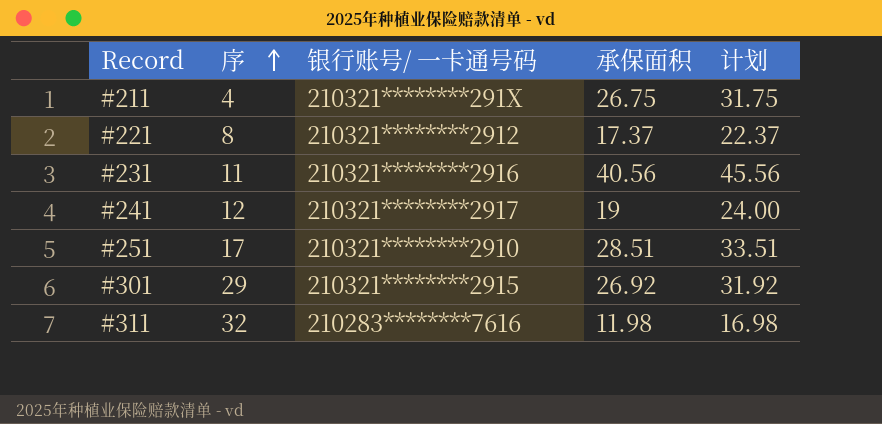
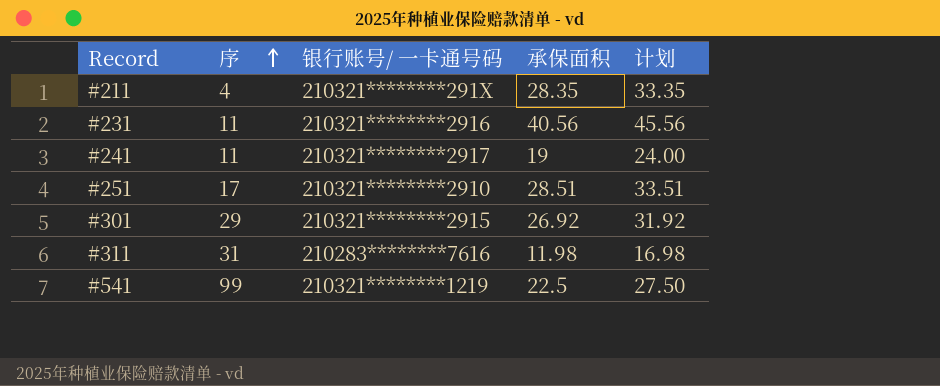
row #221: 8 | 210321********2912 | 17.37 | 22.37 -> none
#211 | 承保面积: 26.75 -> 28.35
#211 | 计划: 31.75 -> 33.35
#241 | 序: 12 -> 11
#311 | 序: 32 -> 31
row #541: none -> 99 | 210321********1219 | 22.5 | 27.50

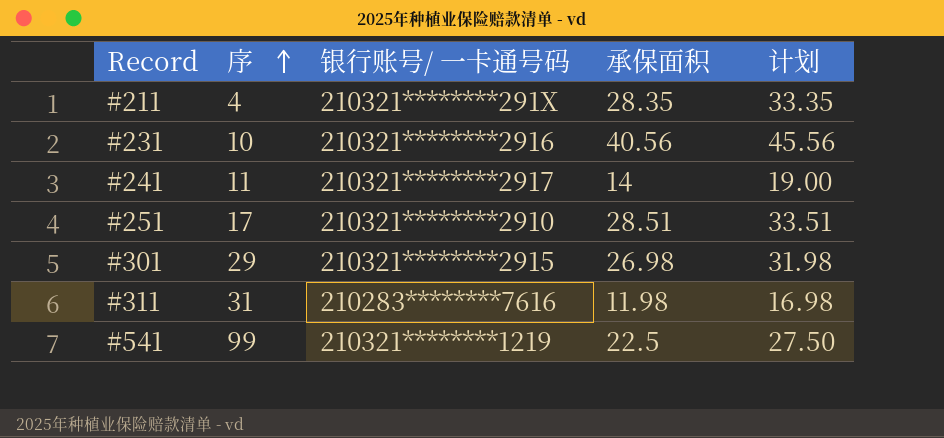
#231 | 序: 11 -> 10
#241 | 承保面积: 19 -> 14
#241 | 计划: 24.00 -> 19.00
#301 | 承保面积: 26.92 -> 26.98
#301 | 计划: 31.92 -> 31.98

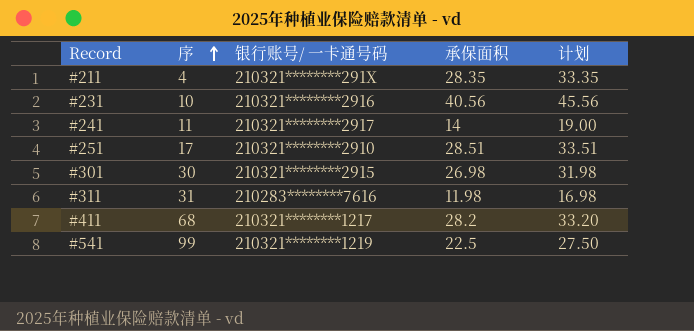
#301 | 序: 29 -> 30
row #411: none -> 68 | 210321********1217 | 28.2 | 33.20

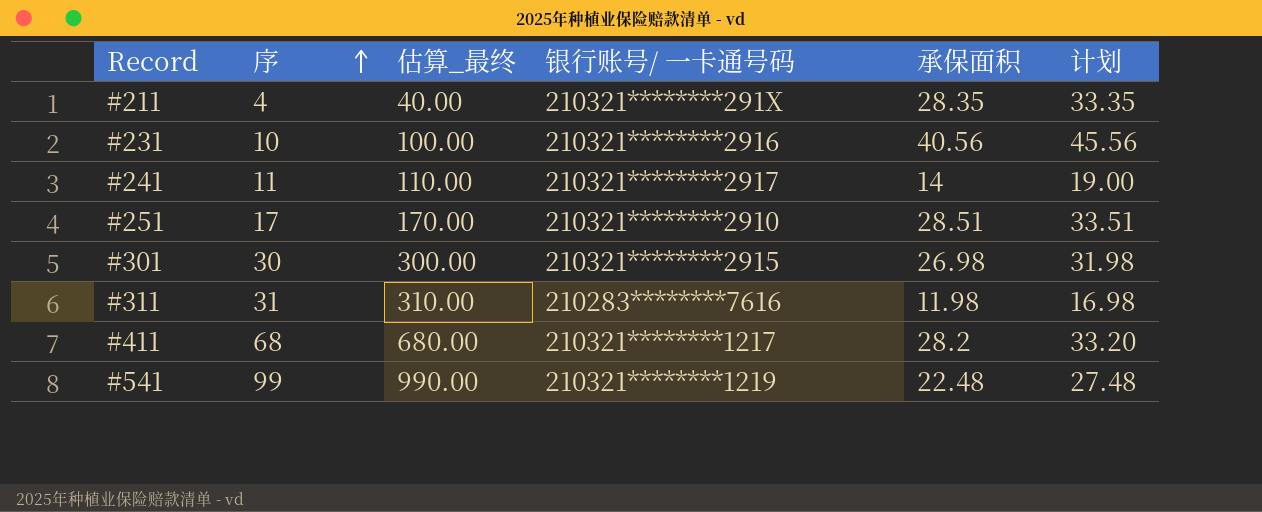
column 估算_最终 | formula: none -> [序] * 10
#541 | 承保面积: 22.5 -> 22.48
#541 | 计划: 27.50 -> 27.48

